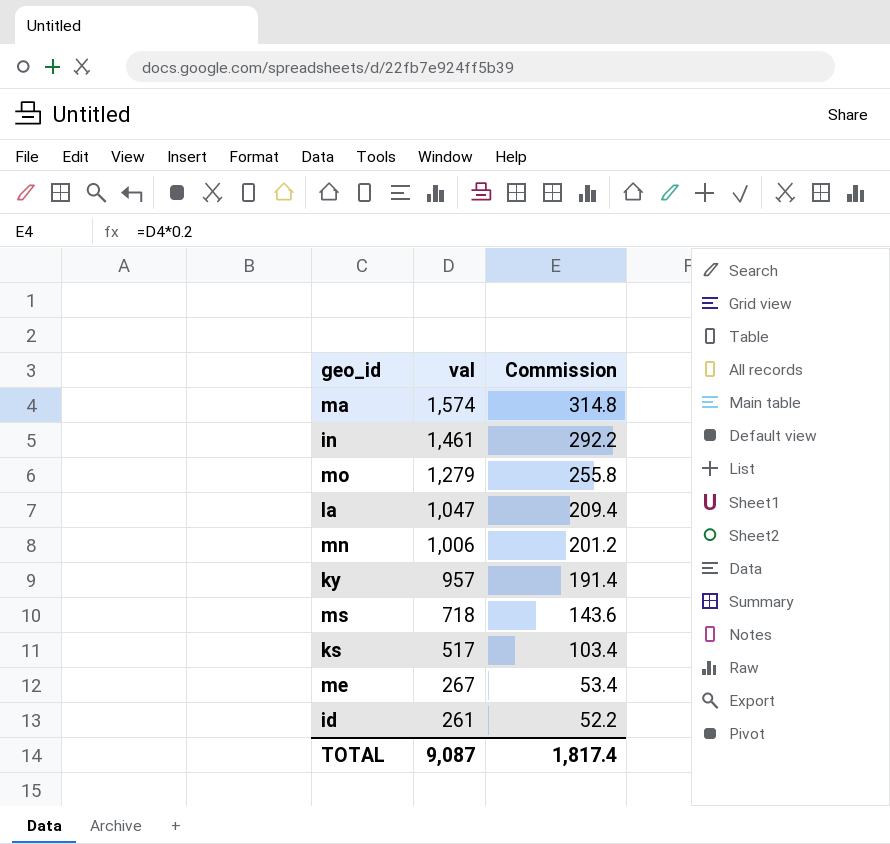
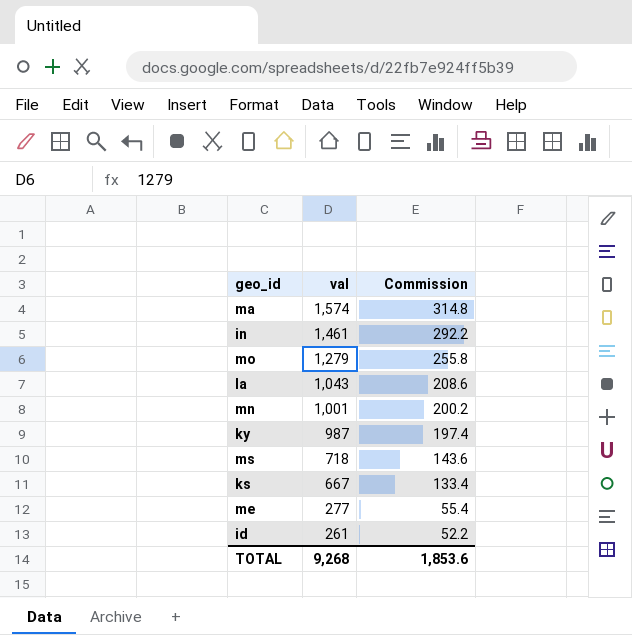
la | val: 1,047 -> 1,043
la | Commission: 209.4 -> 208.6
mn | val: 1,006 -> 1,001
mn | Commission: 201.2 -> 200.2
ky | val: 957 -> 987
ky | Commission: 191.4 -> 197.4
ks | val: 517 -> 667
ks | Commission: 103.4 -> 133.4
me | val: 267 -> 277
me | Commission: 53.4 -> 55.4
TOTAL | val: 9,087 -> 9,268
TOTAL | Commission: 1,817.4 -> 1,853.6

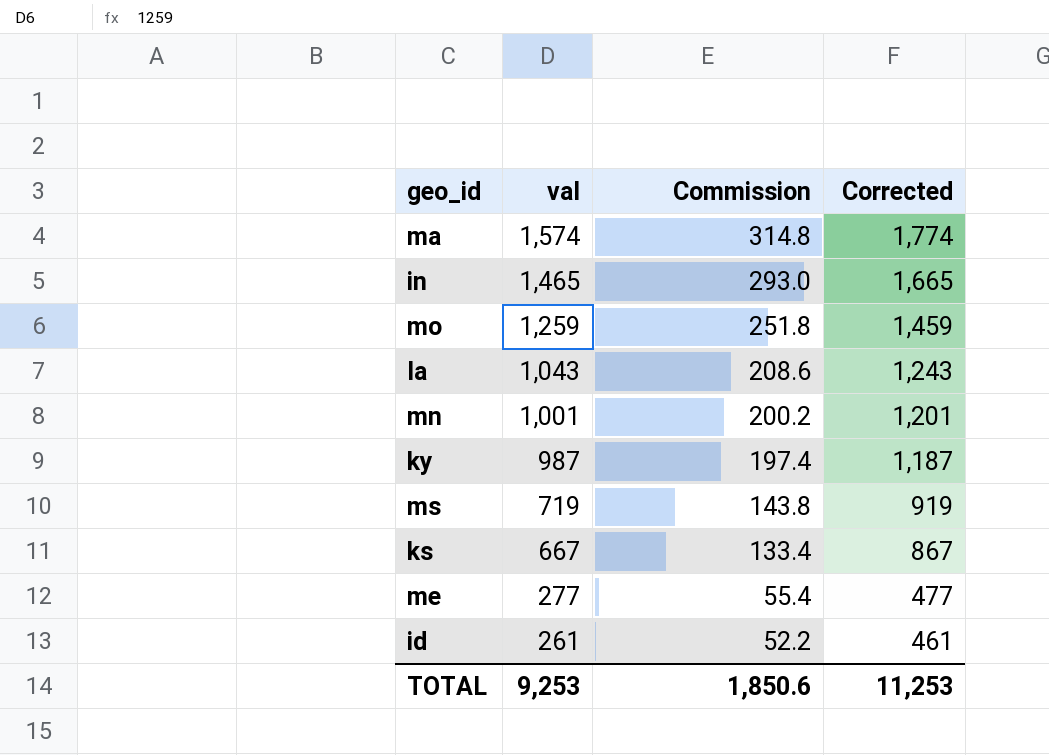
column Corrected | formula: none -> [val] + 200
in | val: 1,461 -> 1,465
in | Commission: 292.2 -> 293.0
mo | val: 1,279 -> 1,259
mo | Commission: 255.8 -> 251.8
ms | val: 718 -> 719
ms | Commission: 143.6 -> 143.8
TOTAL | val: 9,268 -> 9,253
TOTAL | Commission: 1,853.6 -> 1,850.6

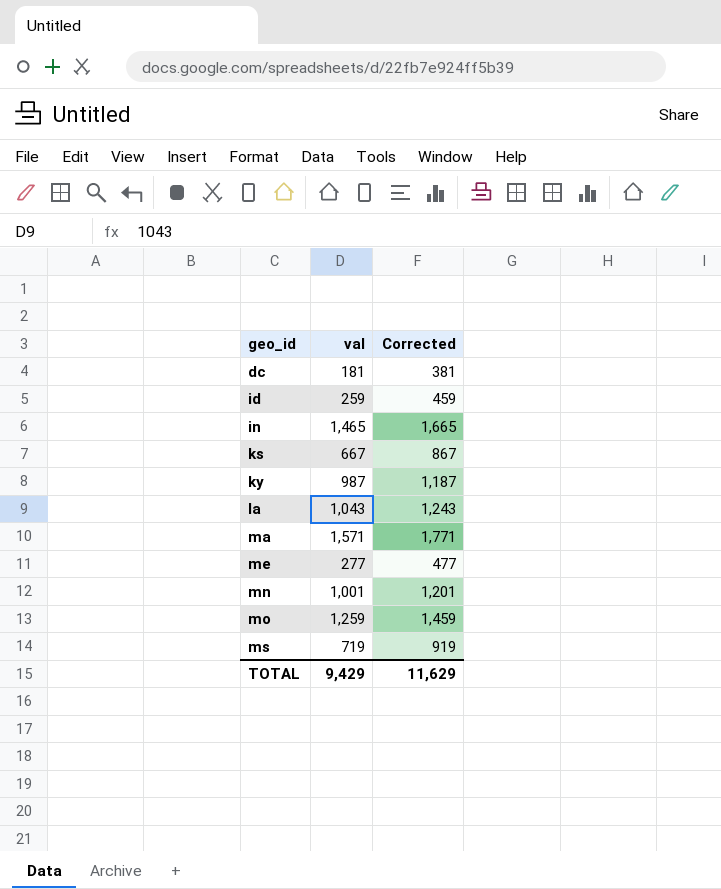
row order: val descending -> geo_id ascending
column Commission | formula: [val] * 0.2 -> none
row dc: none -> 181 | 381
id | val: 261 -> 259
id | Corrected: 461 -> 459
ma | val: 1,574 -> 1,571
ma | Corrected: 1,774 -> 1,771
TOTAL | val: 9,253 -> 9,429
TOTAL | Corrected: 11,253 -> 11,629

